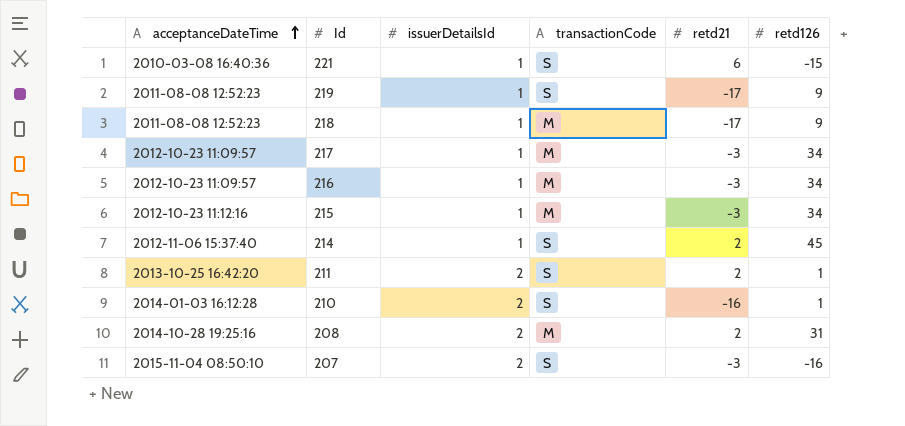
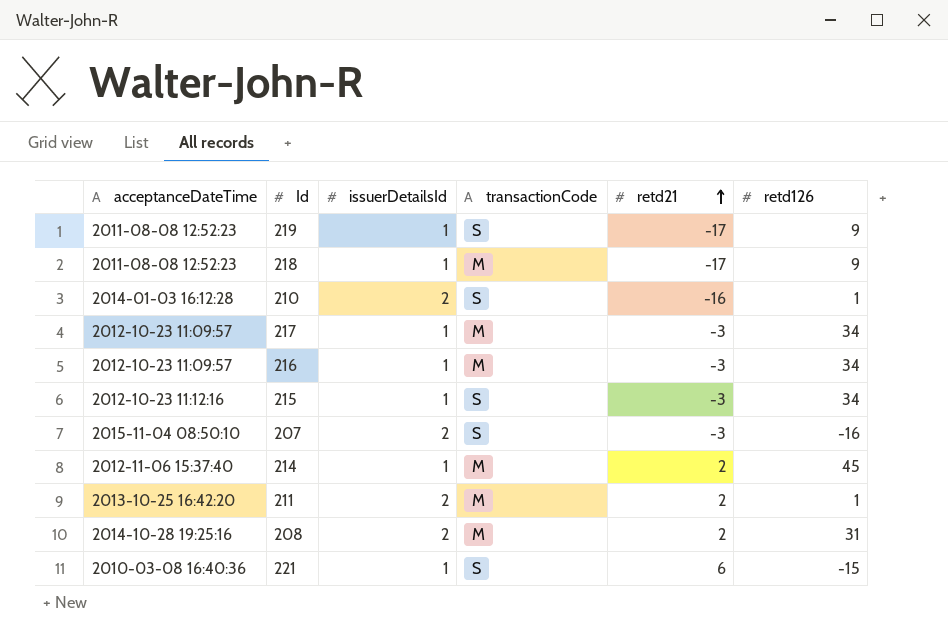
row order: acceptanceDateTime ascending -> retd21 ascending
215 | transactionCode: M -> S
214 | transactionCode: S -> M
211 | transactionCode: S -> M

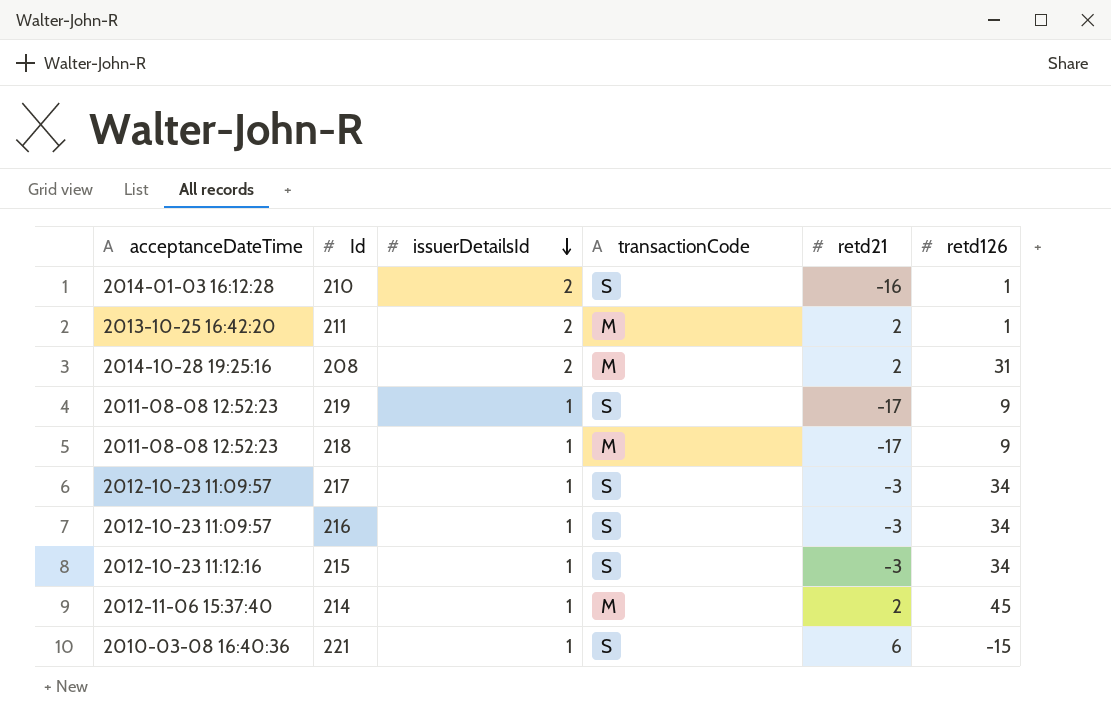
row order: retd21 ascending -> issuerDetailsId descending
row 207: 2015-11-04 08:50:10 | 2 | S | -3 | -16 -> none
217 | transactionCode: M -> S
216 | transactionCode: M -> S

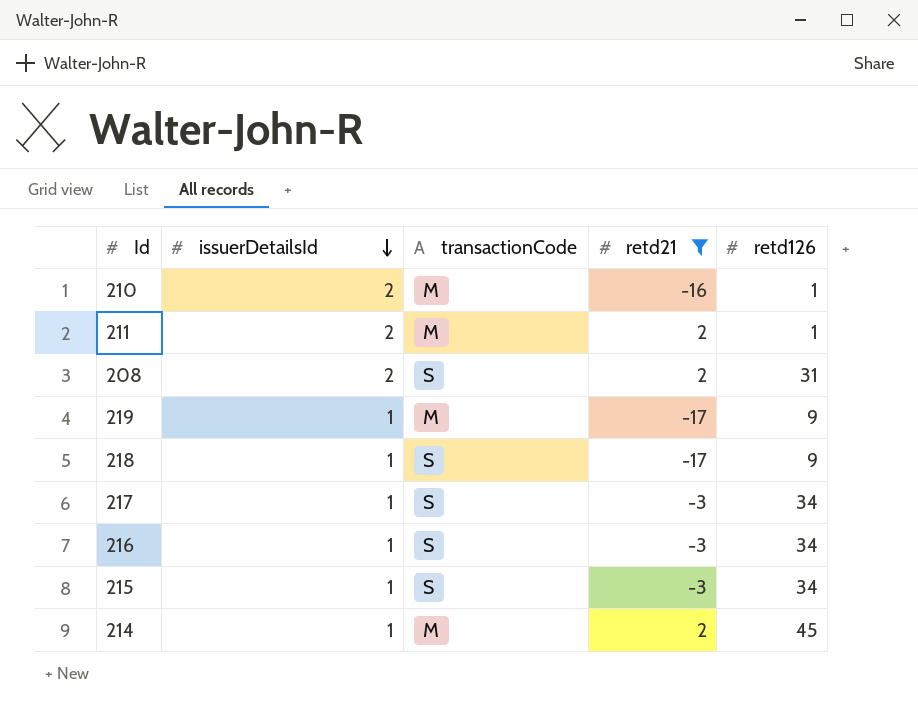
filter: none -> retd21 != 6
column acceptanceDateTime | position: 1 -> none
210 | transactionCode: S -> M
208 | transactionCode: M -> S
219 | transactionCode: S -> M
218 | transactionCode: M -> S

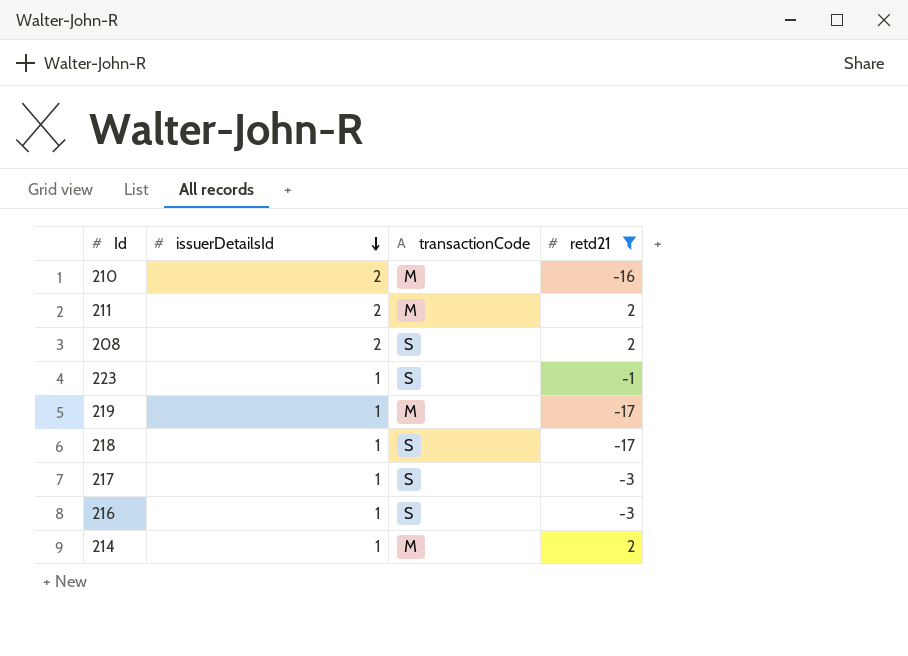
column retd126 | position: 5 -> none
row 215: 1 | S | -3 | 34 -> none
row 223: none -> 1 | S | -1

